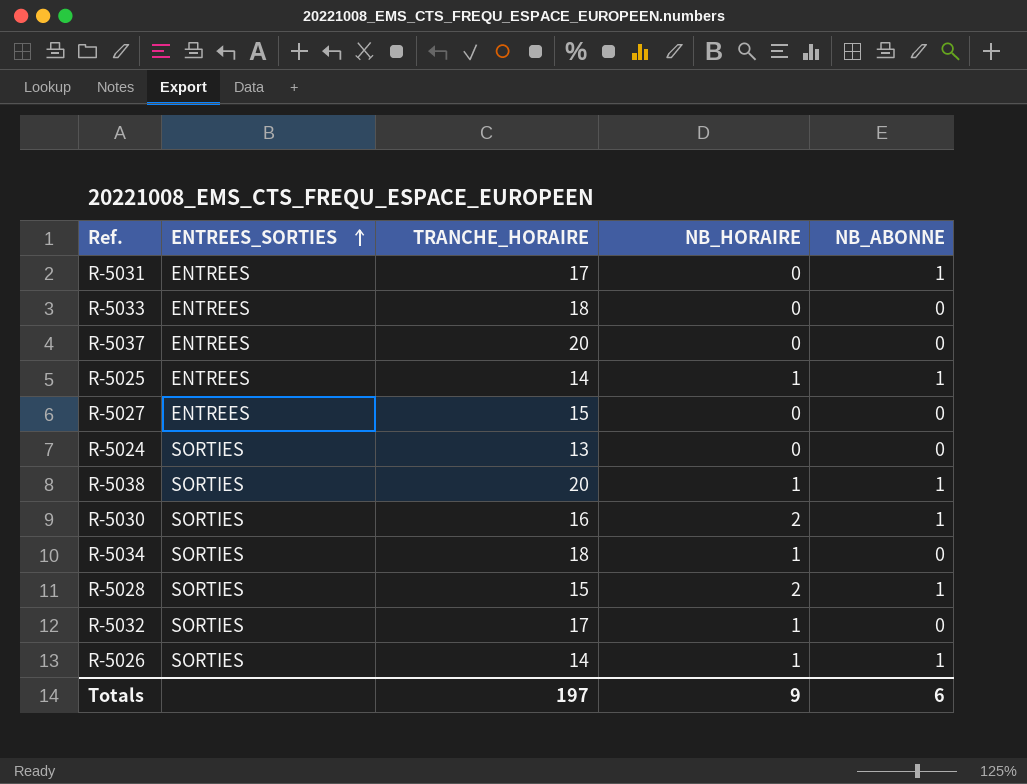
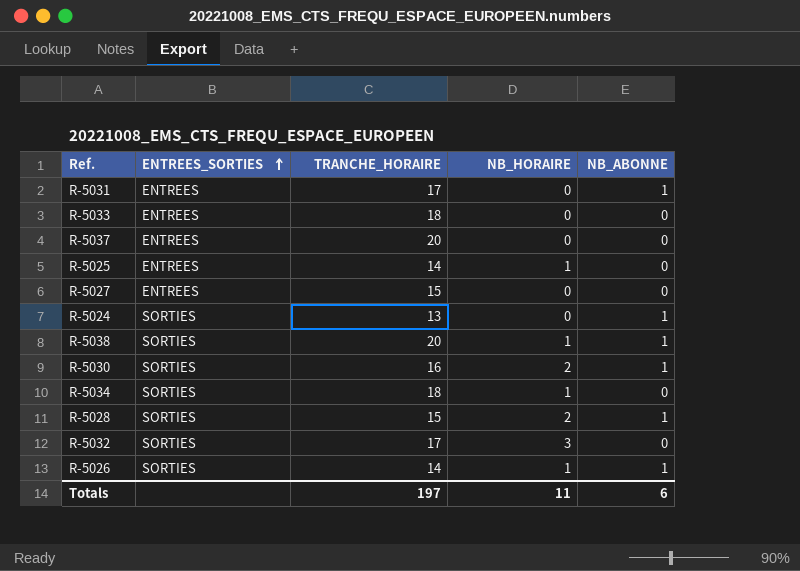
R-5025 | NB_ABONNE: 1 -> 0
R-5024 | NB_ABONNE: 0 -> 1
R-5032 | NB_HORAIRE: 1 -> 3
Totals | NB_HORAIRE: 9 -> 11

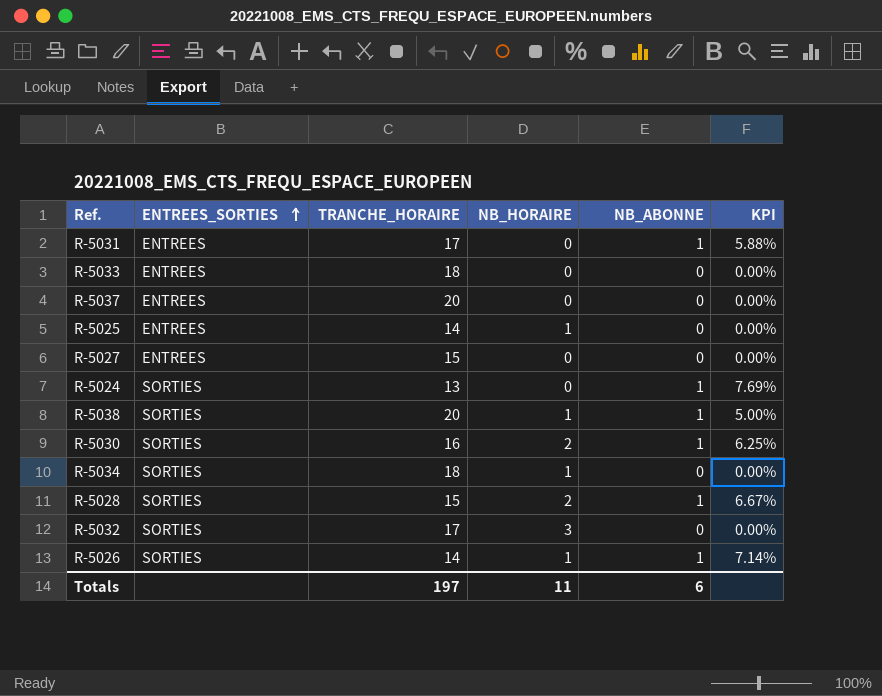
column KPI | formula: none -> [NB_ABONNE] / [TRANCHE_HORAIRE]

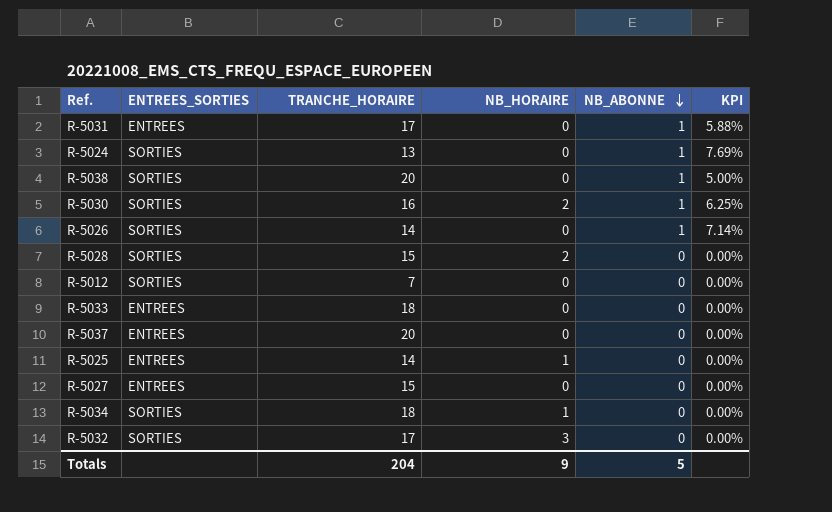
row order: ENTREES_SORTIES ascending -> NB_ABONNE descending
R-5038 | NB_HORAIRE: 1 -> 0
R-5026 | NB_HORAIRE: 1 -> 0
R-5028 | NB_ABONNE: 1 -> 0
R-5028 | KPI: 6.67% -> 0.00%
row R-5012: none -> SORTIES | 7 | 0 | 0 | 0.00%
Totals | TRANCHE_HORAIRE: 197 -> 204
Totals | NB_HORAIRE: 11 -> 9
Totals | NB_ABONNE: 6 -> 5

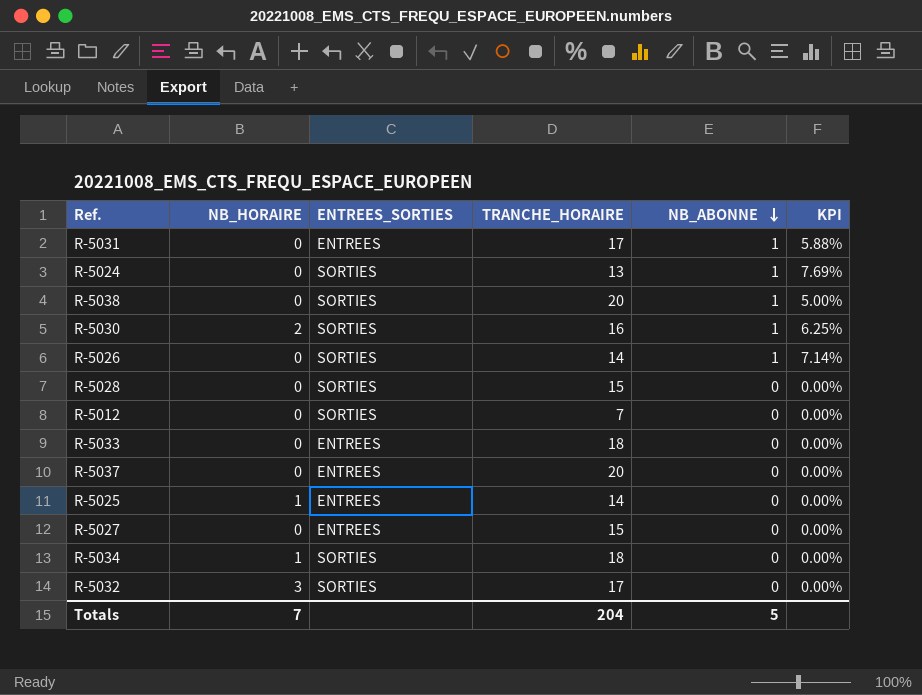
column NB_HORAIRE | position: 4 -> 2
R-5028 | NB_HORAIRE: 2 -> 0
Totals | NB_HORAIRE: 9 -> 7

